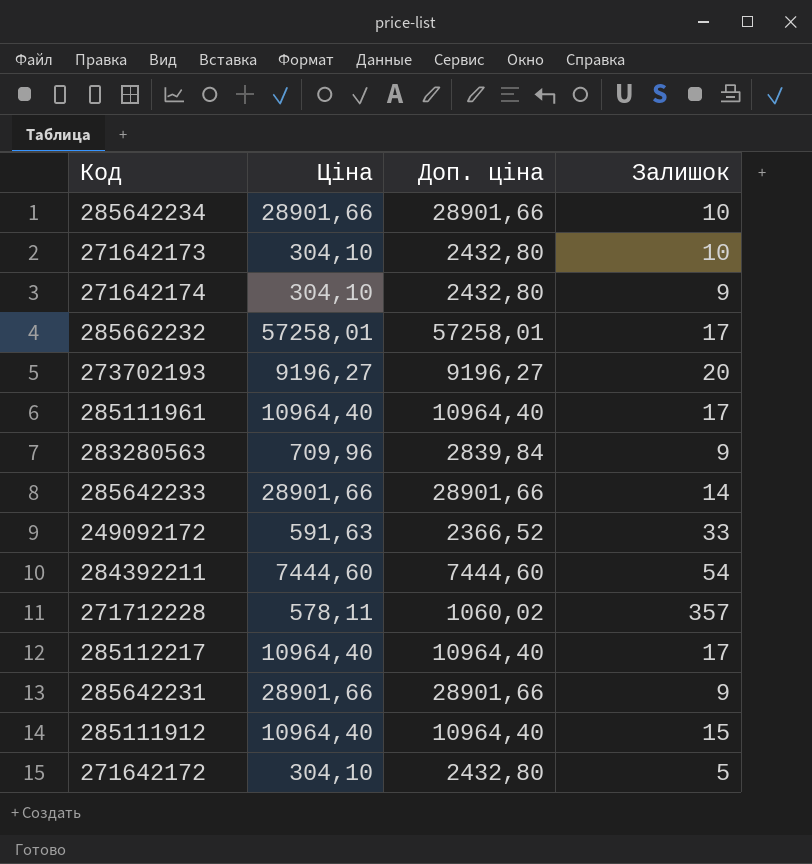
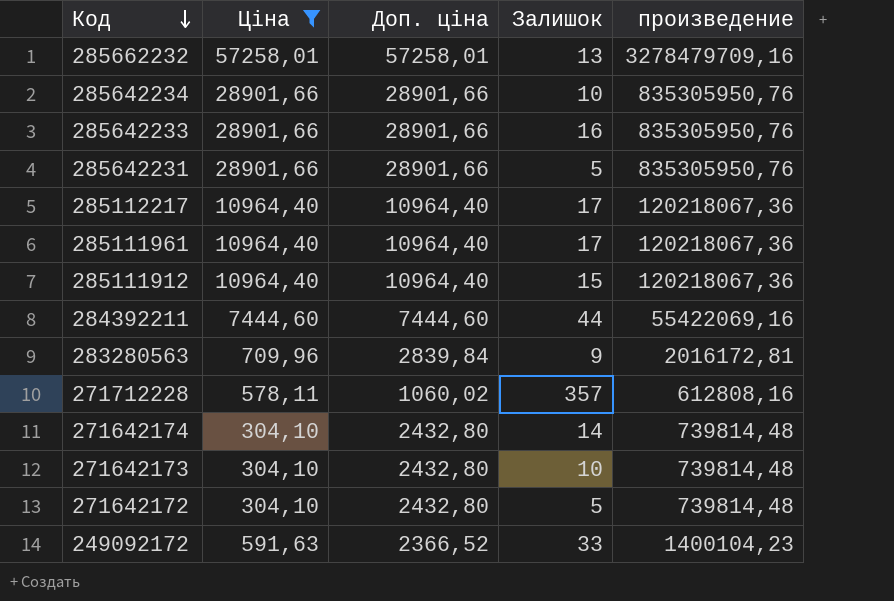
filter: none -> Ціна != 9196,27
row order: none -> Код descending
column произведение | formula: none -> [Ціна] * [Доп. ціна]
285662232 | Залишок: 17 -> 13
285642233 | Залишок: 14 -> 16
285642231 | Залишок: 9 -> 5
284392211 | Залишок: 54 -> 44
271642174 | Залишок: 9 -> 14

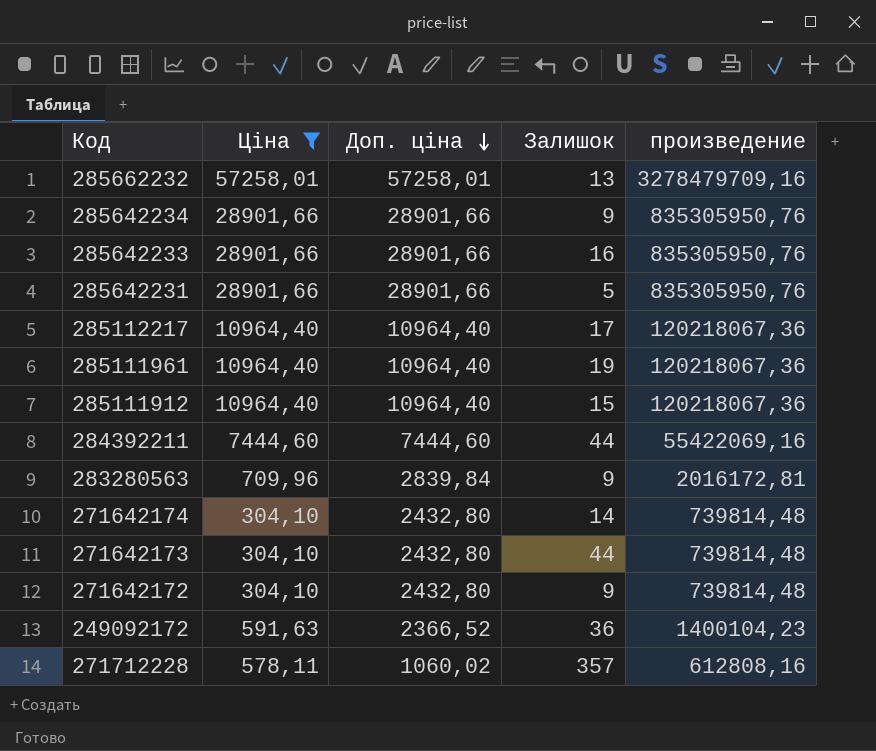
row order: Код descending -> Доп. ціна descending
285642234 | Залишок: 10 -> 9
285111961 | Залишок: 17 -> 19
271642173 | Залишок: 10 -> 44
271642172 | Залишок: 5 -> 9
249092172 | Залишок: 33 -> 36

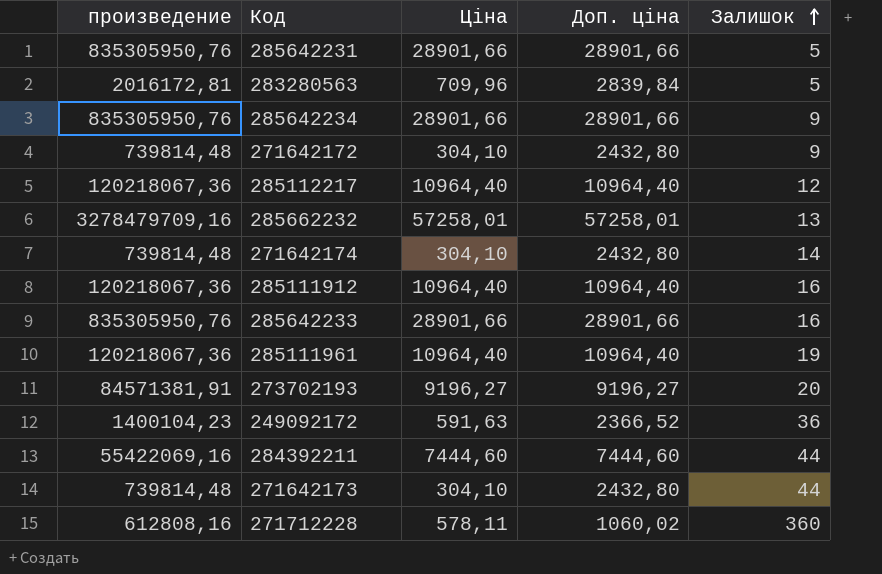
filter: Ціна != 9196,27 -> none
row order: Доп. ціна descending -> Залишок ascending
column произведение | position: 5 -> 1
283280563 | Залишок: 9 -> 5
285112217 | Залишок: 17 -> 12
285111912 | Залишок: 15 -> 16
271712228 | Залишок: 357 -> 360

